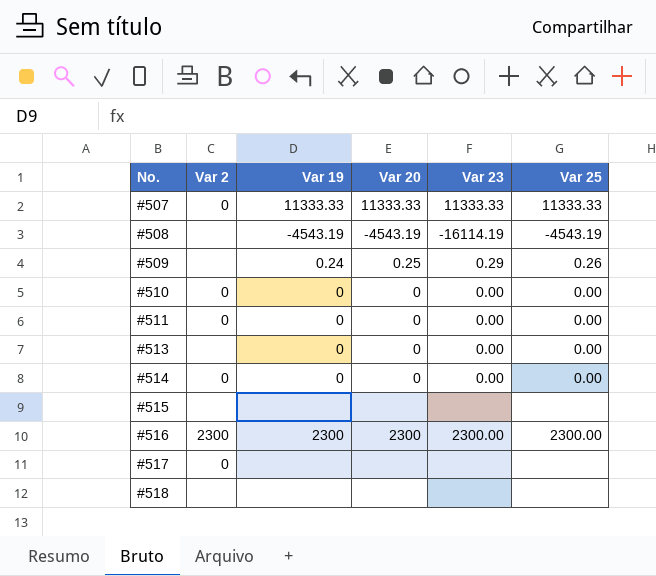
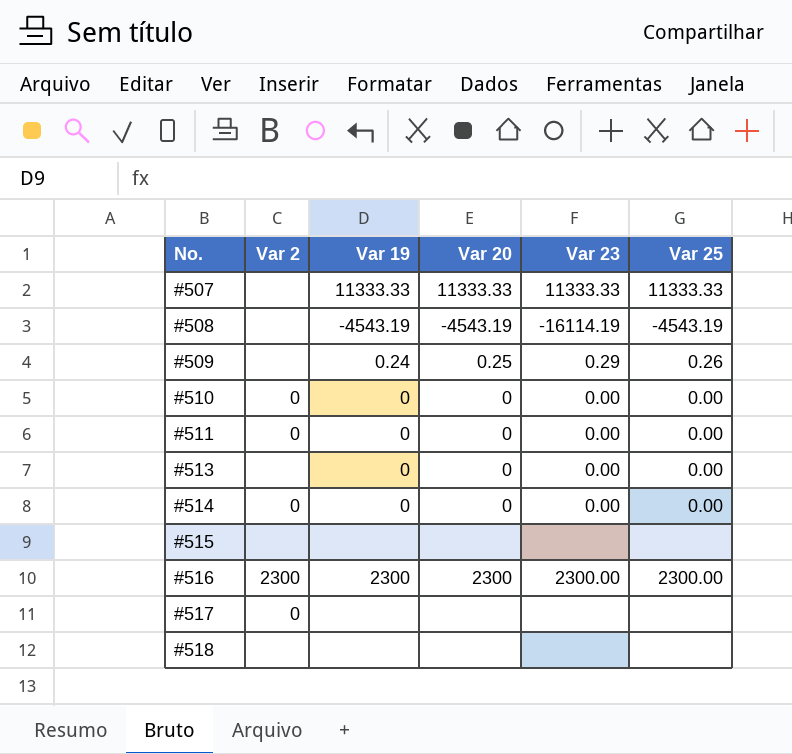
#507 | Var 2: 0 -> none

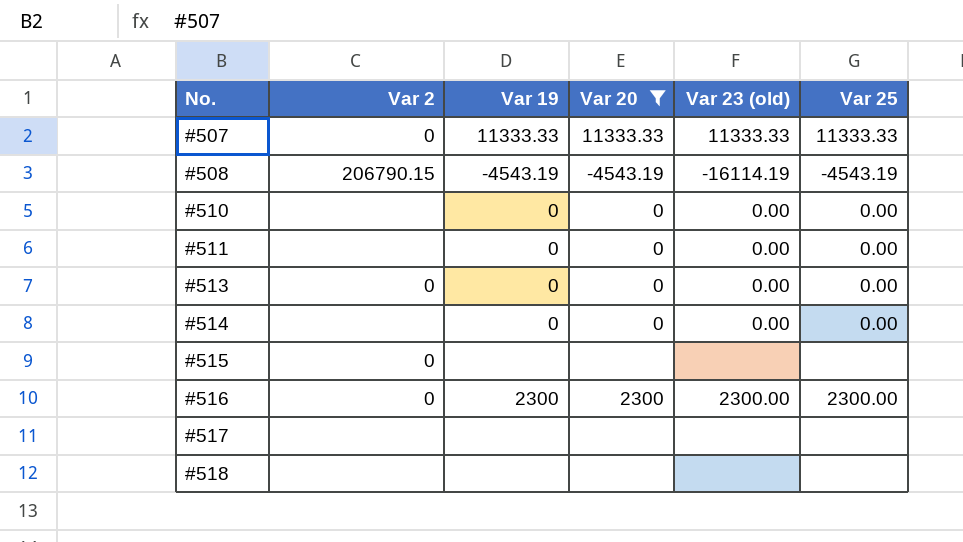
filter: none -> Var 20 != 0.25
column name: Var 23 -> Var 23 (old)
#507 | Var 2: none -> 0
#508 | Var 2: none -> 206790.15
#510 | Var 2: 0 -> none
#511 | Var 2: 0 -> none
#513 | Var 2: none -> 0
#514 | Var 2: 0 -> none
#515 | Var 2: none -> 0
#516 | Var 2: 2300 -> 0
#517 | Var 2: 0 -> none

